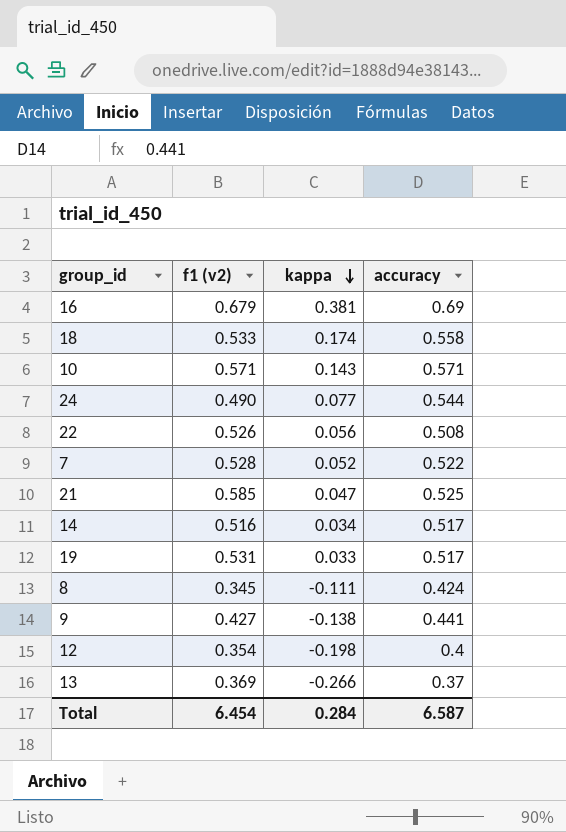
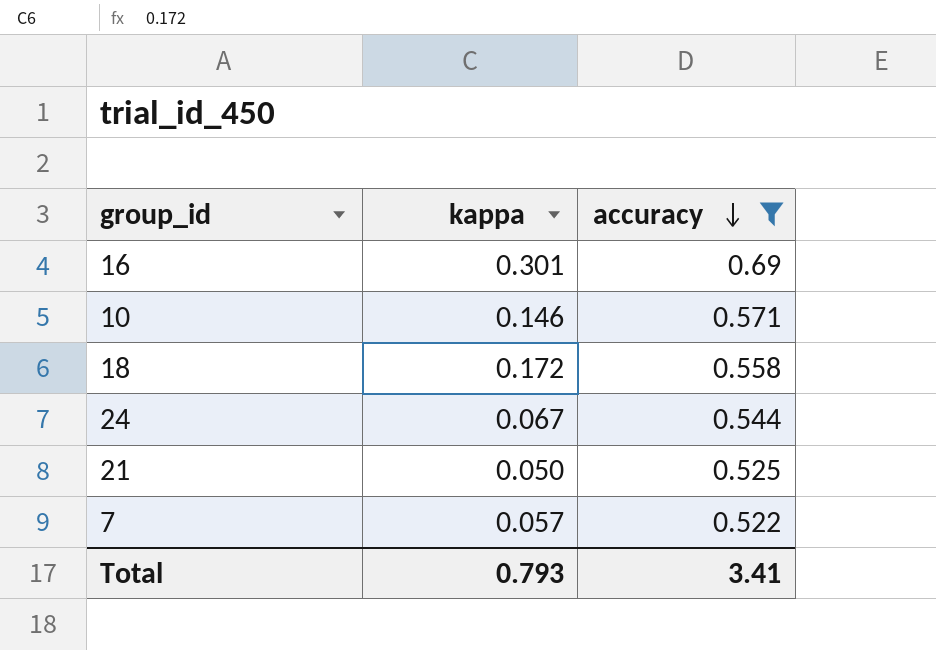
filter: none -> accuracy >= 0.522
row order: kappa descending -> accuracy descending
column f1 (v2) | position: 2 -> none
16 | kappa: 0.381 -> 0.301
10 | kappa: 0.143 -> 0.146
18 | kappa: 0.174 -> 0.172
24 | kappa: 0.077 -> 0.067
21 | kappa: 0.047 -> 0.050
7 | kappa: 0.052 -> 0.057
Total | kappa: 0.284 -> 0.793
Total | accuracy: 6.587 -> 3.41

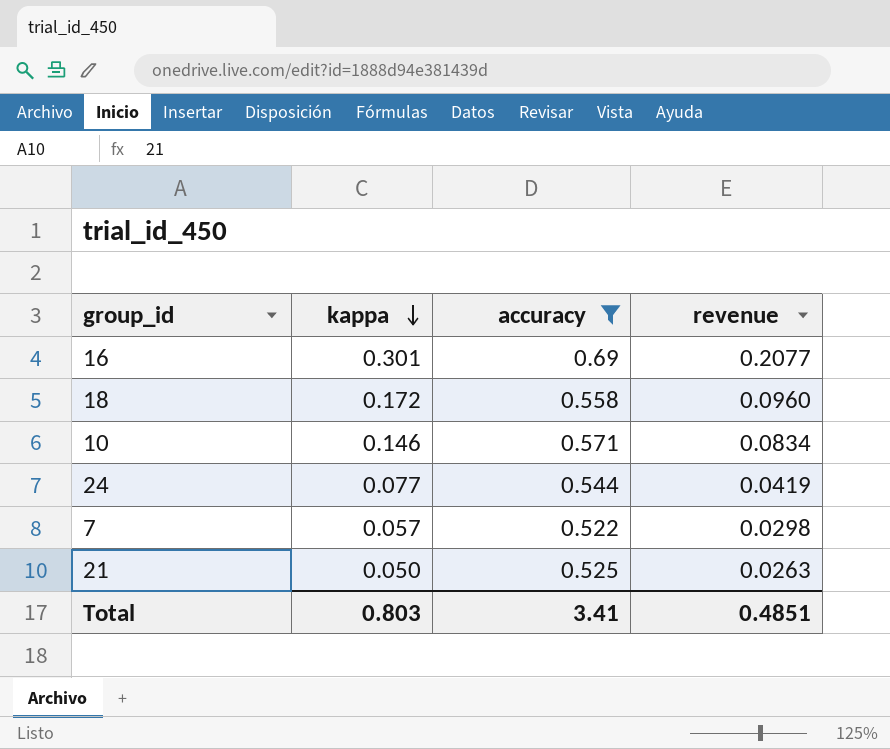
row order: accuracy descending -> kappa descending
column revenue | formula: none -> [kappa] * [accuracy]
24 | kappa: 0.067 -> 0.077
Total | kappa: 0.793 -> 0.803

